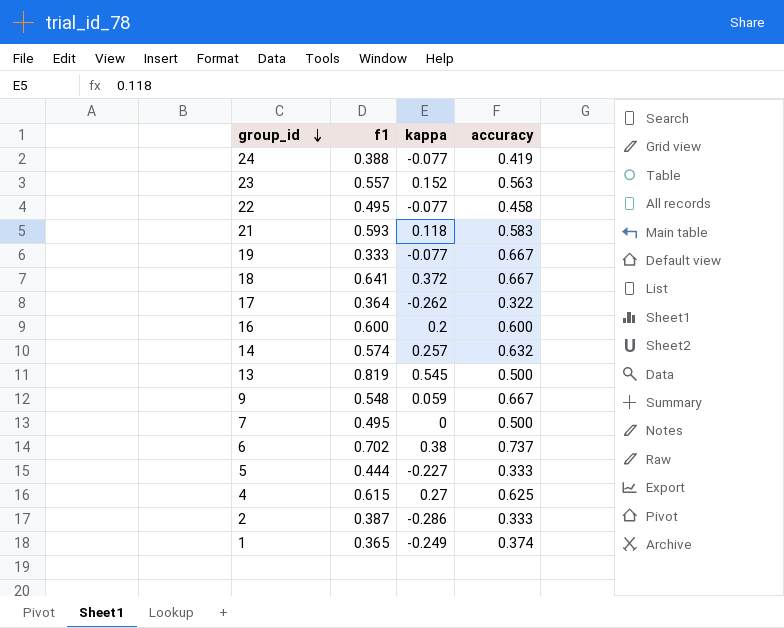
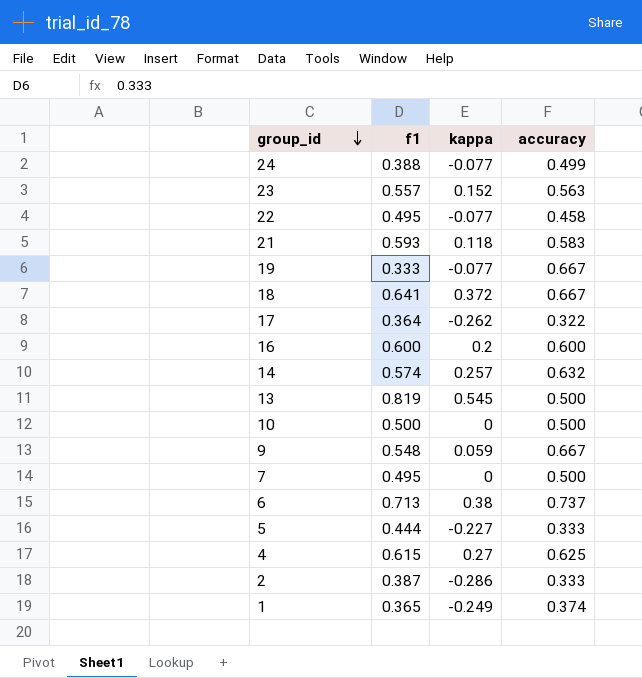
24 | accuracy: 0.419 -> 0.499
row 10: none -> 0.500 | 0 | 0.500
6 | f1: 0.702 -> 0.713

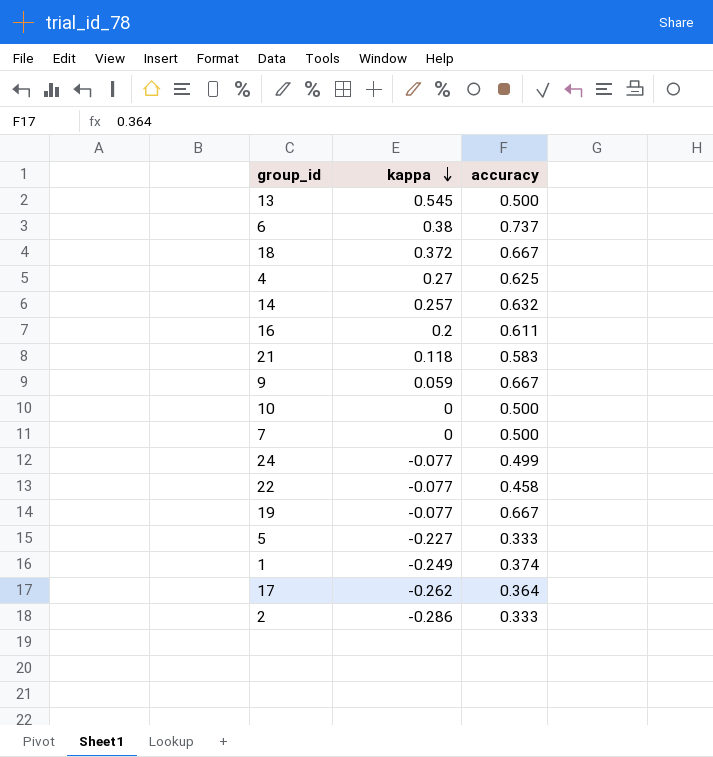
row order: group_id descending -> kappa descending
column f1 | position: 2 -> none
row 23: 0.557 | 0.152 | 0.563 -> none
16 | accuracy: 0.600 -> 0.611
17 | accuracy: 0.322 -> 0.364

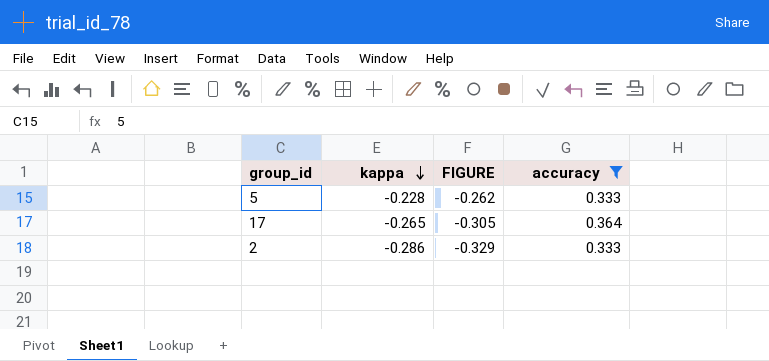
filter: none -> accuracy <= 0.364
column FIGURE | formula: none -> [kappa] * 1.15
5 | kappa: -0.227 -> -0.228
17 | kappa: -0.262 -> -0.265

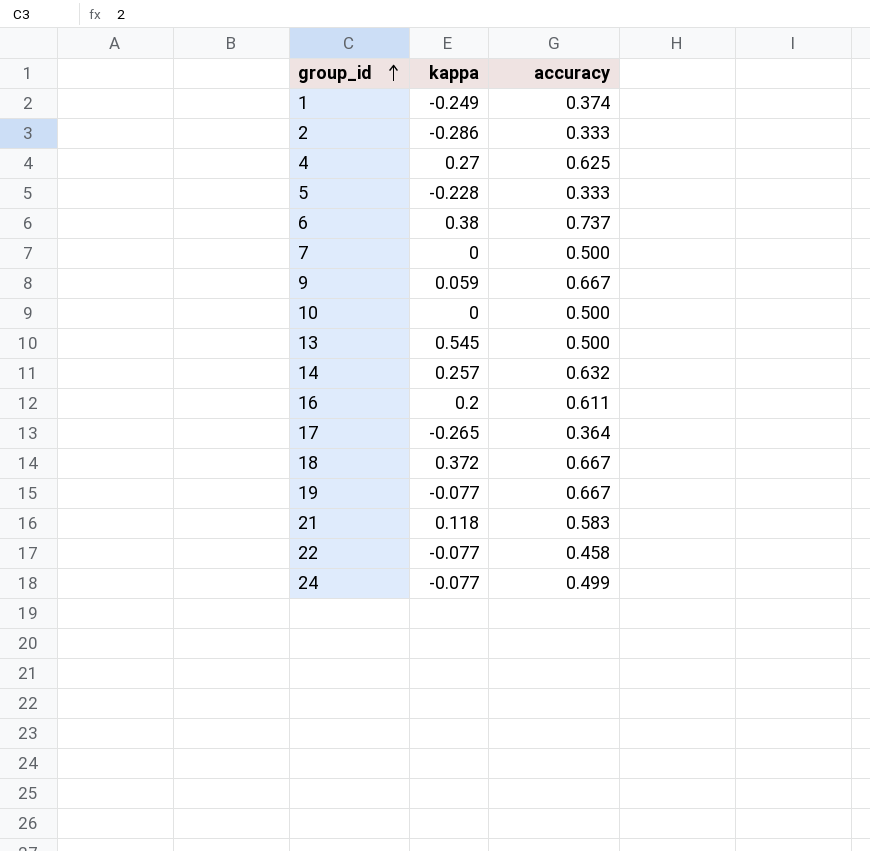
filter: accuracy <= 0.364 -> none
row order: kappa descending -> group_id ascending
column FIGURE | formula: [kappa] * 1.15 -> none

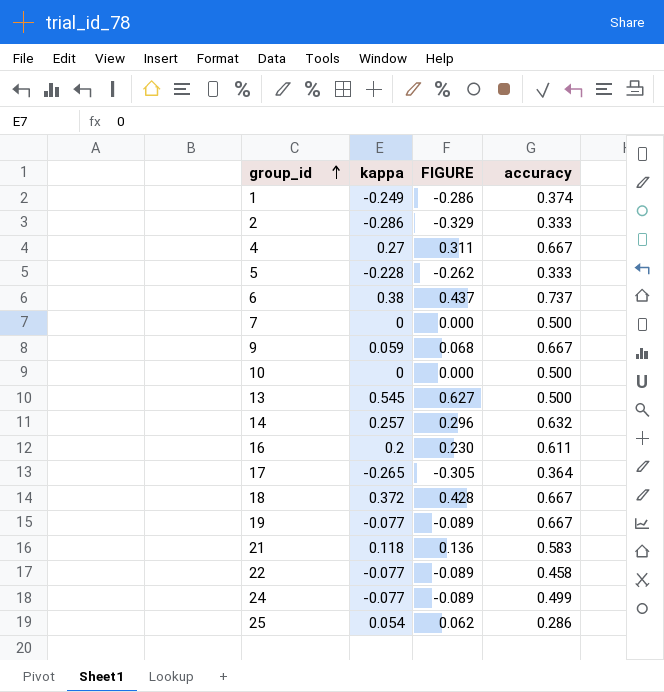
column FIGURE | formula: none -> [kappa] * 1.15
4 | accuracy: 0.625 -> 0.667
row 25: none -> 0.054 | 0.062 | 0.286

